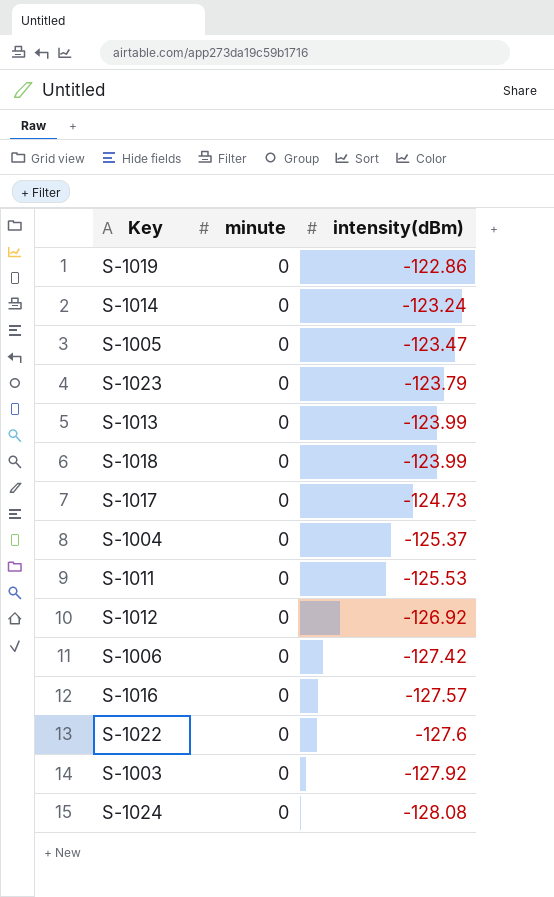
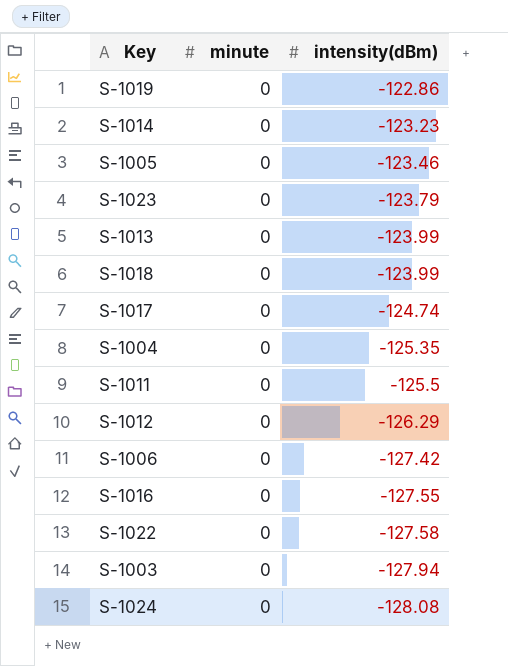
S-1014 | intensity(dBm): -123.24 -> -123.23
S-1005 | intensity(dBm): -123.47 -> -123.46
S-1017 | intensity(dBm): -124.73 -> -124.74
S-1004 | intensity(dBm): -125.37 -> -125.35
S-1011 | intensity(dBm): -125.53 -> -125.5
S-1012 | intensity(dBm): -126.92 -> -126.29
S-1016 | intensity(dBm): -127.57 -> -127.55
S-1022 | intensity(dBm): -127.6 -> -127.58
S-1003 | intensity(dBm): -127.92 -> -127.94

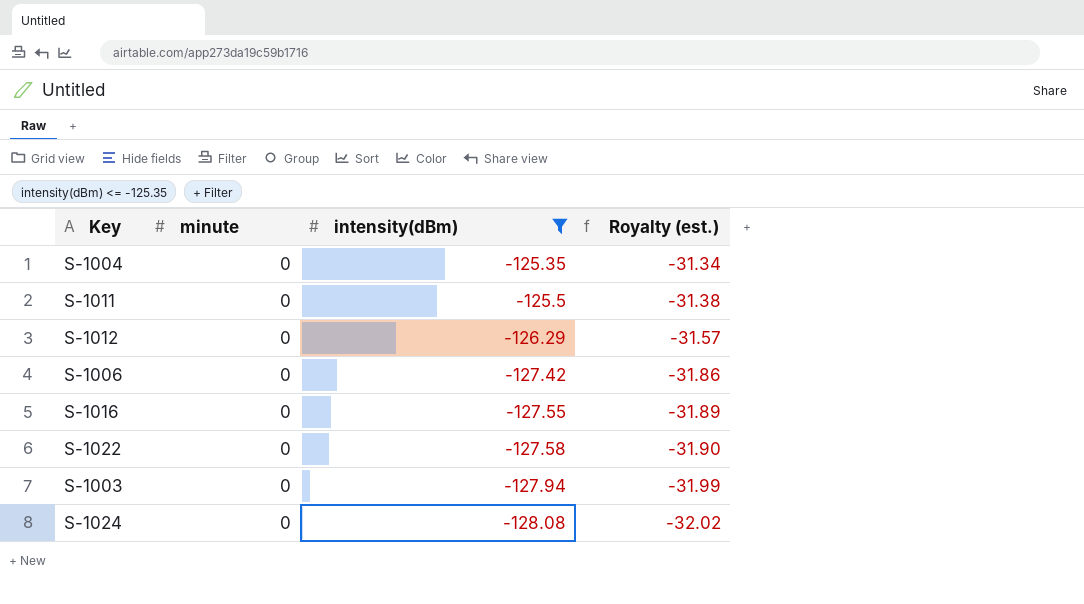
filter: none -> intensity(dBm) <= -125.35
column Royalty (est.) | formula: none -> [intensity(dBm)] * 0.25

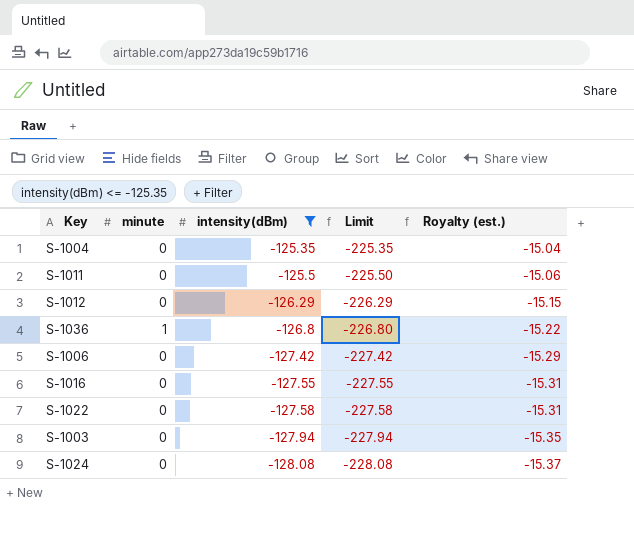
column Limit | formula: none -> [intensity(dBm)] - 100
column Royalty (est.) | formula: [intensity(dBm)] * 0.25 -> [intensity(dBm)] * 0.12
row S-1036: none -> 1 | -126.8 | -226.80 | -15.22

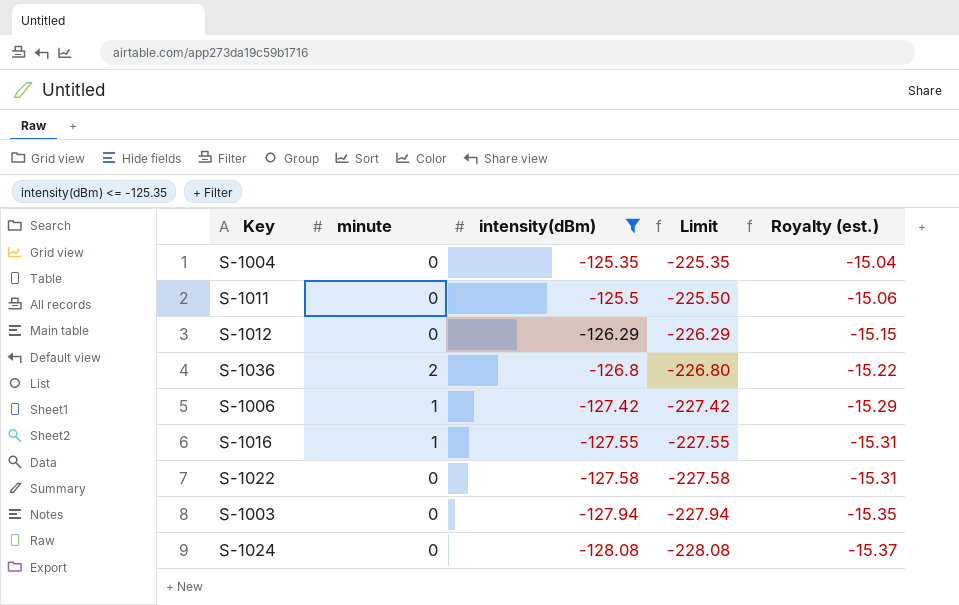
S-1036 | minute: 1 -> 2
S-1006 | minute: 0 -> 1
S-1016 | minute: 0 -> 1

